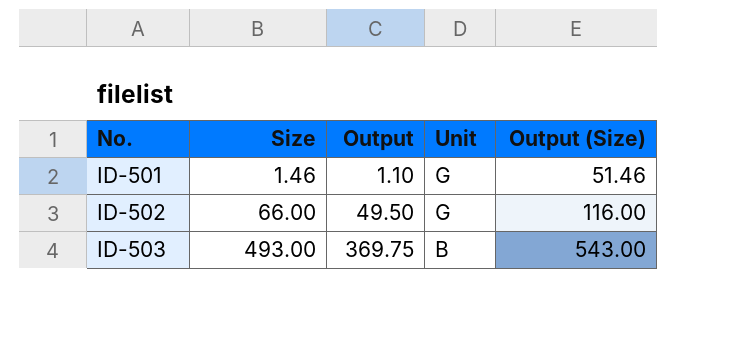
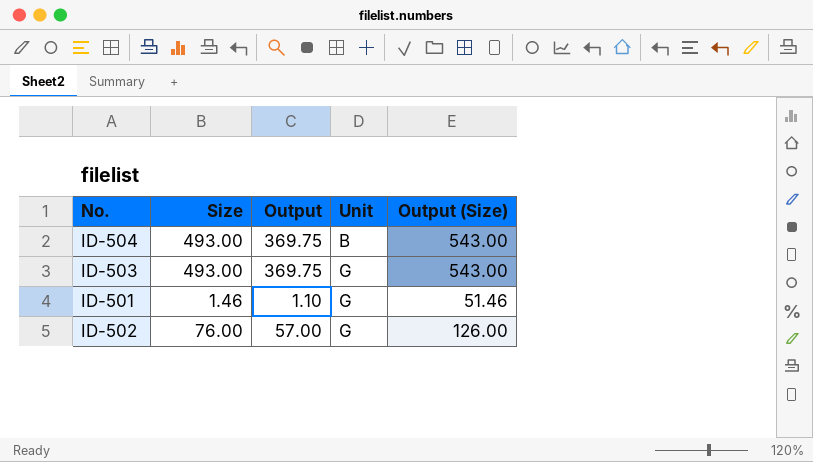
row order: No. ascending -> Unit ascending
row ID-504: none -> 493.00 | 369.75 | B | 543.00
ID-503 | Unit: B -> G
ID-502 | Size: 66.00 -> 76.00
ID-502 | Output: 49.50 -> 57.00
ID-502 | Output (Size): 116.00 -> 126.00

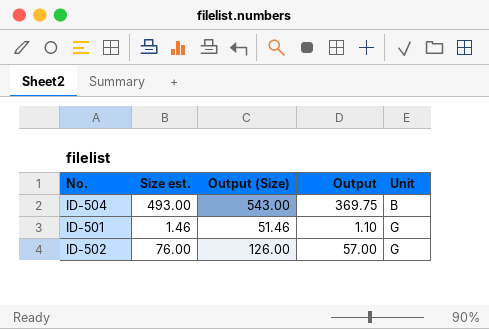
column name: Size -> Size est.
column Output (Size) | position: 5 -> 3
row ID-503: 493.00 | 369.75 | G | 543.00 -> none

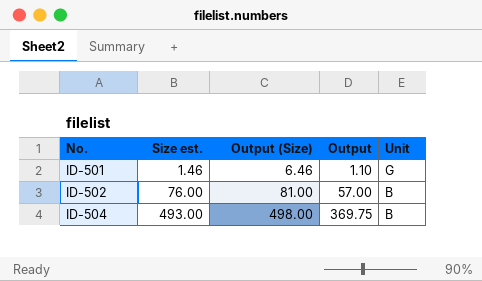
row order: Unit ascending -> No. ascending
column Output (Size) | formula: [Size est.] + 50 -> [Size est.] + 5
ID-502 | Unit: G -> B

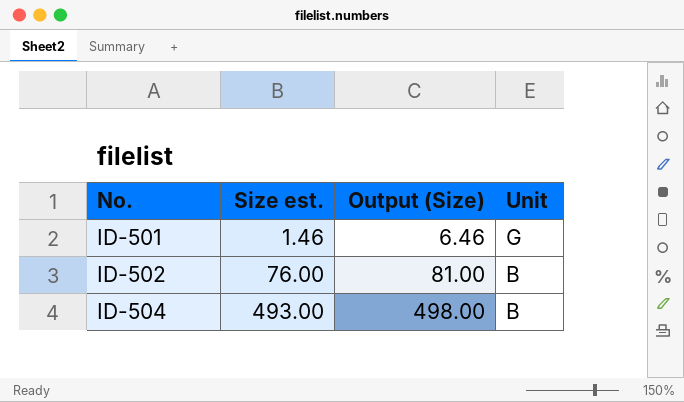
column Output | formula: [Size est.] * 0.75 -> none

